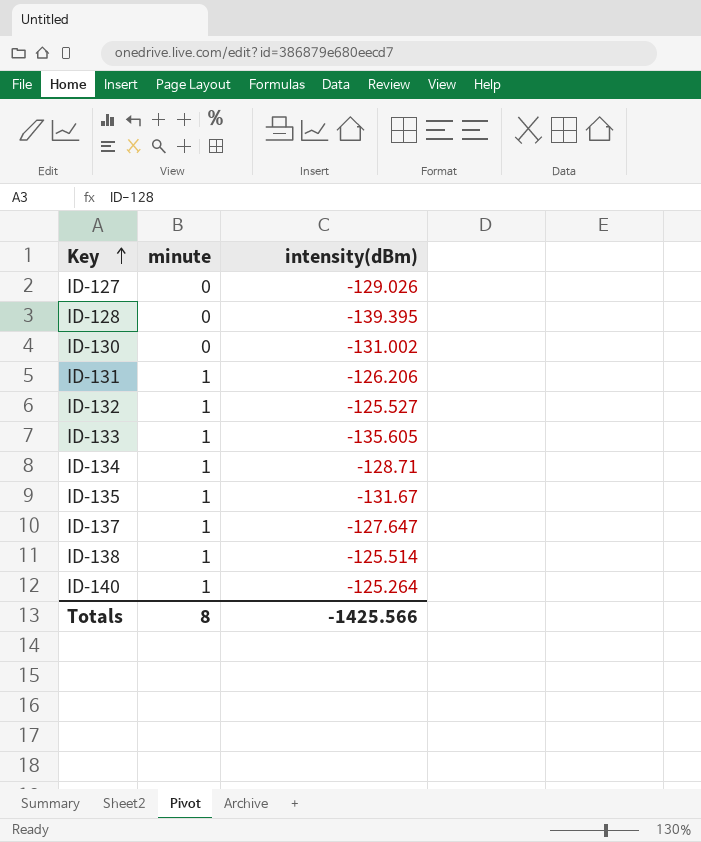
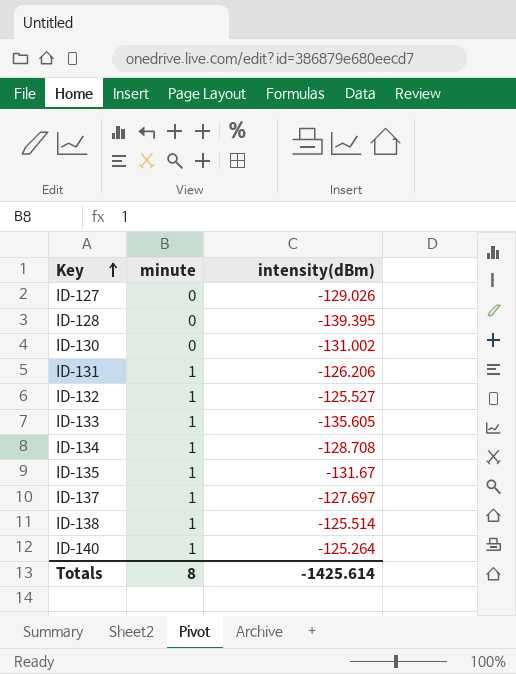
ID-134 | intensity(dBm): -128.71 -> -128.708
ID-137 | intensity(dBm): -127.647 -> -127.697
Totals | intensity(dBm): -1425.566 -> -1425.614

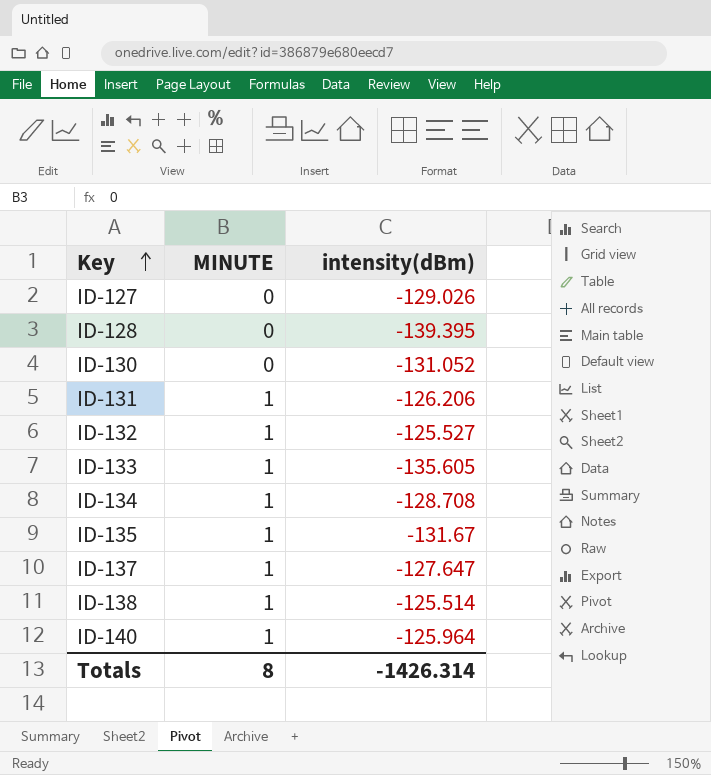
column name: minute -> MINUTE
ID-130 | intensity(dBm): -131.002 -> -131.052
ID-137 | intensity(dBm): -127.697 -> -127.647
ID-140 | intensity(dBm): -125.264 -> -125.964
Totals | intensity(dBm): -1425.614 -> -1426.314

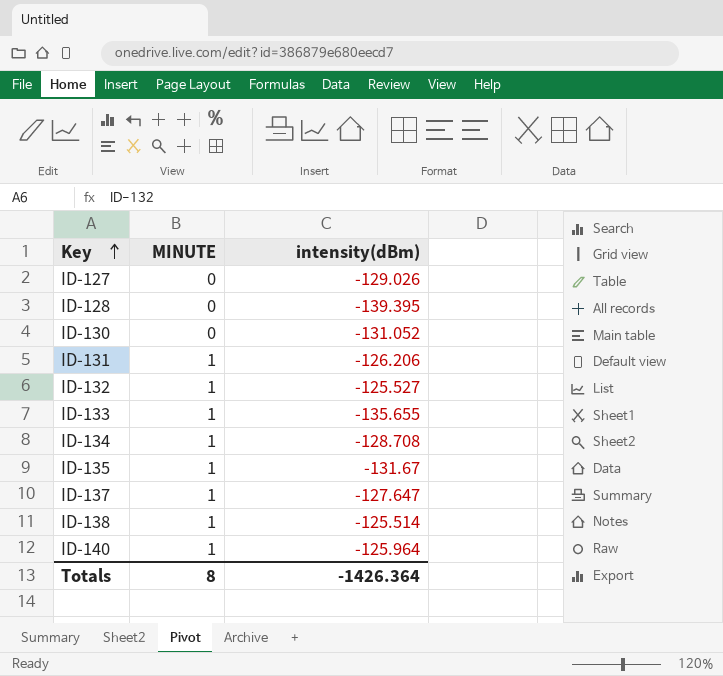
ID-133 | intensity(dBm): -135.605 -> -135.655
Totals | intensity(dBm): -1426.314 -> -1426.364

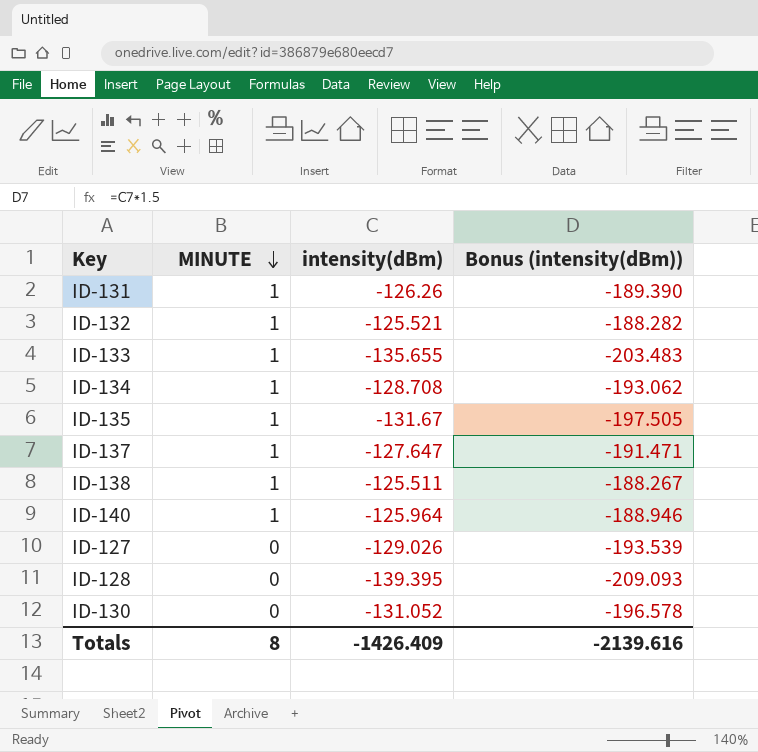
row order: Key ascending -> MINUTE descending
column Bonus (intensity(dBm)) | formula: none -> [intensity(dBm)] * 1.5
ID-131 | intensity(dBm): -126.206 -> -126.26
ID-132 | intensity(dBm): -125.527 -> -125.521
ID-138 | intensity(dBm): -125.514 -> -125.511
Totals | intensity(dBm): -1426.364 -> -1426.409

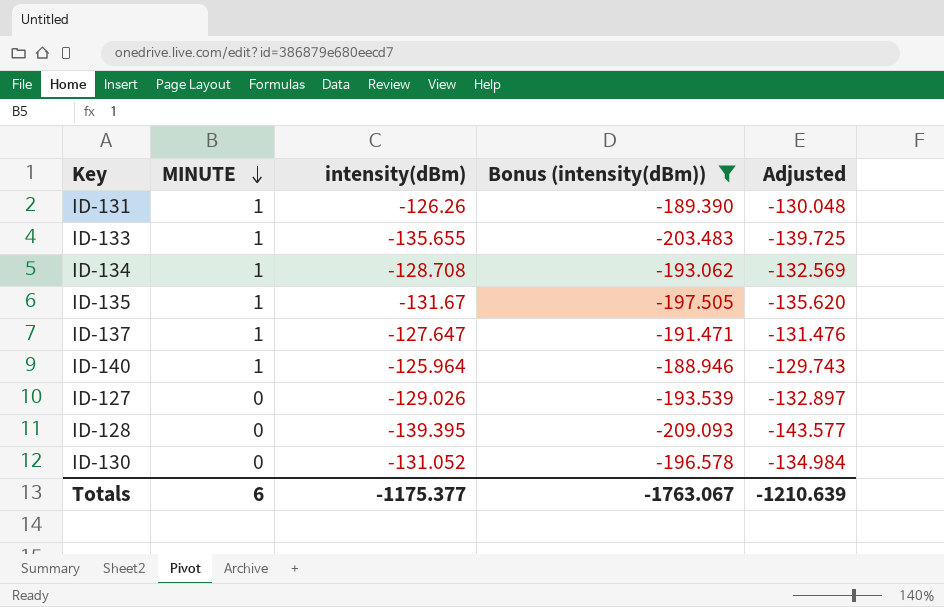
filter: none -> Bonus (intensity(dBm)) <= -188.946
column Adjusted | formula: none -> [intensity(dBm)] * 1.03
Totals | MINUTE: 8 -> 6
Totals | intensity(dBm): -1426.409 -> -1175.377
Totals | Bonus (intensity(dBm)): -2139.616 -> -1763.067

